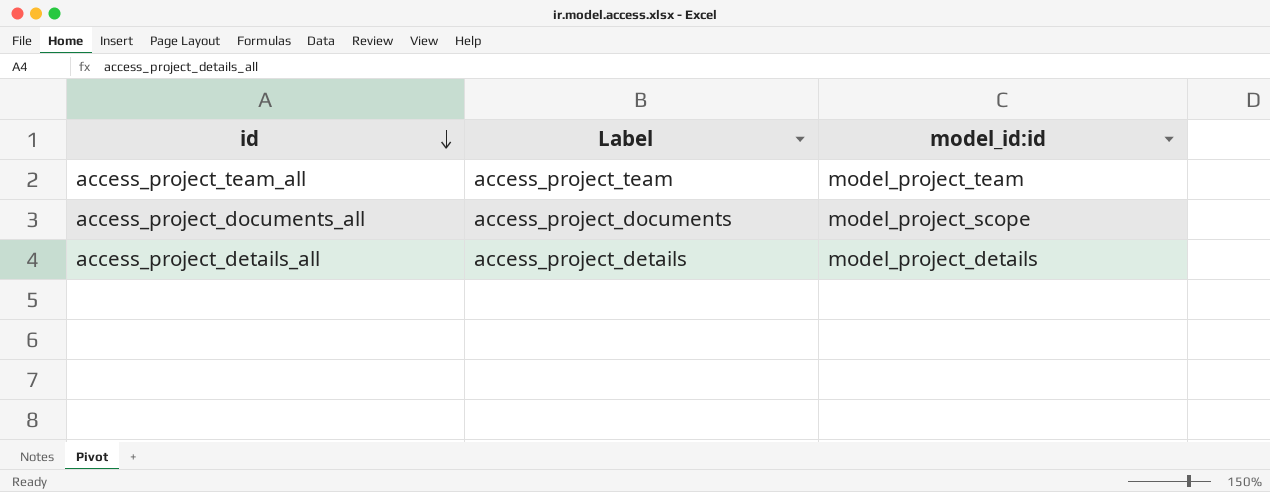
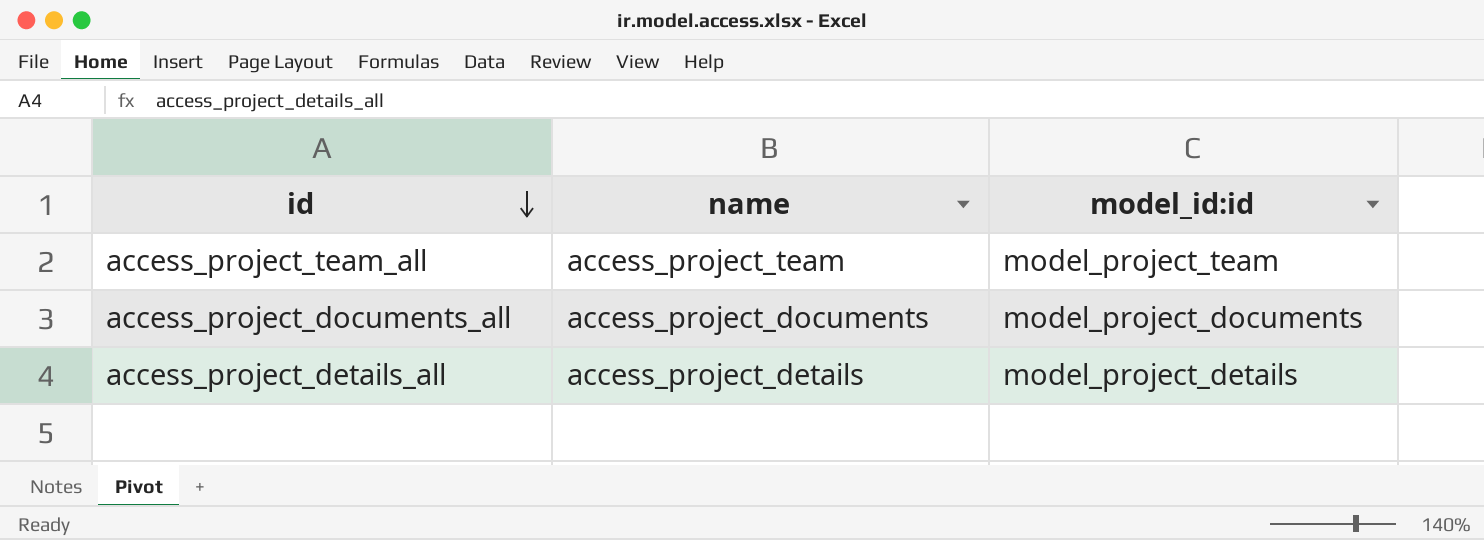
column name: Label -> name
access_project_documents_all | model_id:id: model_project_scope -> model_project_documents

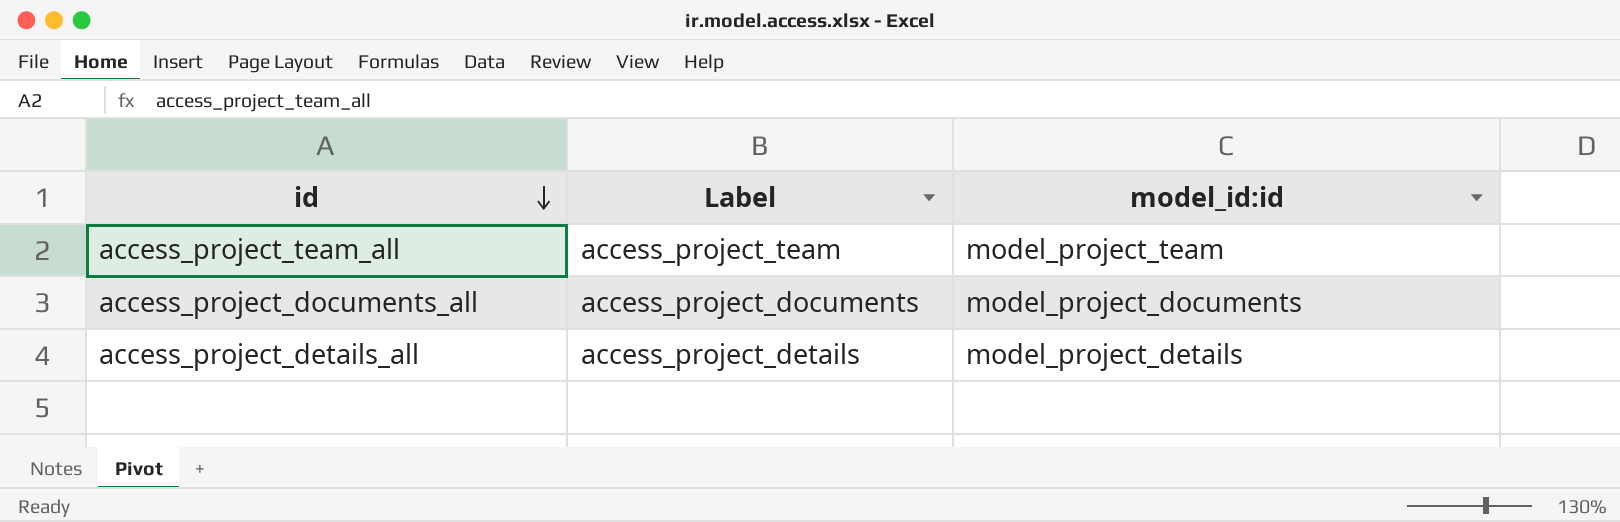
column name: name -> Label

